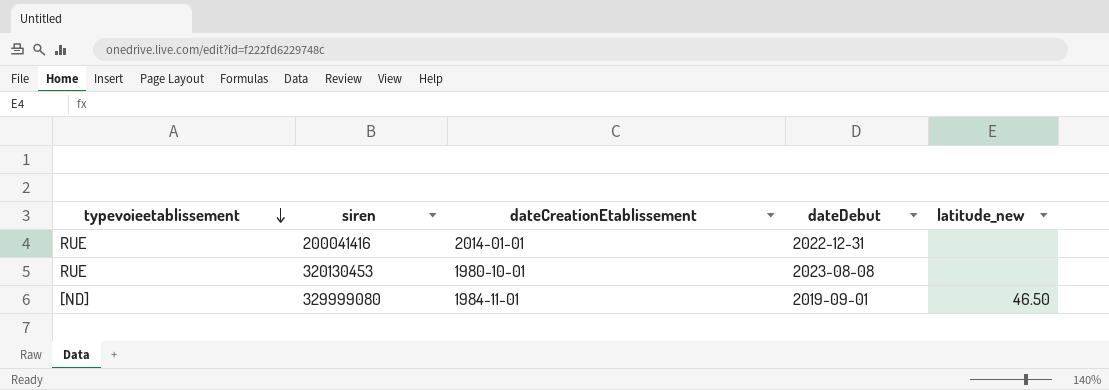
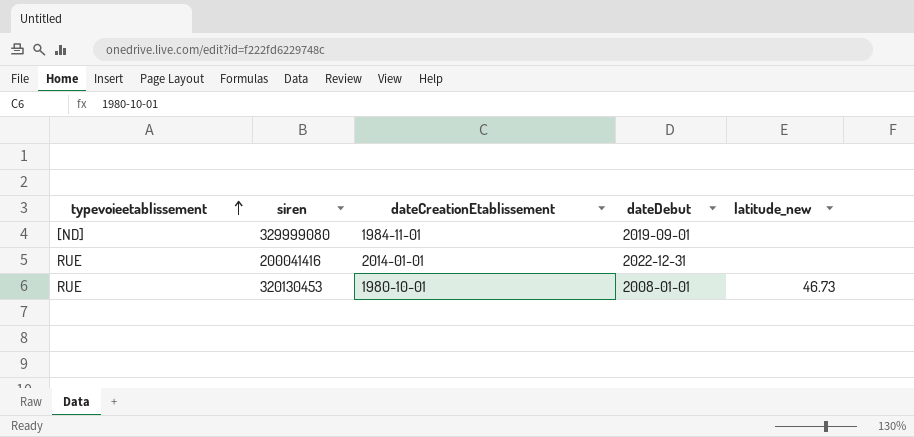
row order: typevoieetablissement descending -> typevoieetablissement ascending
329999080 | latitude_new: 46.50 -> none
320130453 | dateDebut: 2023-08-08 -> 2008-01-01
320130453 | latitude_new: none -> 46.73

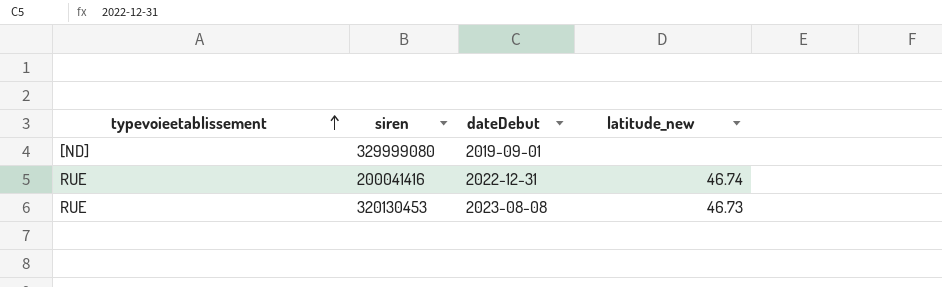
column dateCreationEtablissement | position: 3 -> none
200041416 | latitude_new: none -> 46.74
320130453 | dateDebut: 2008-01-01 -> 2023-08-08

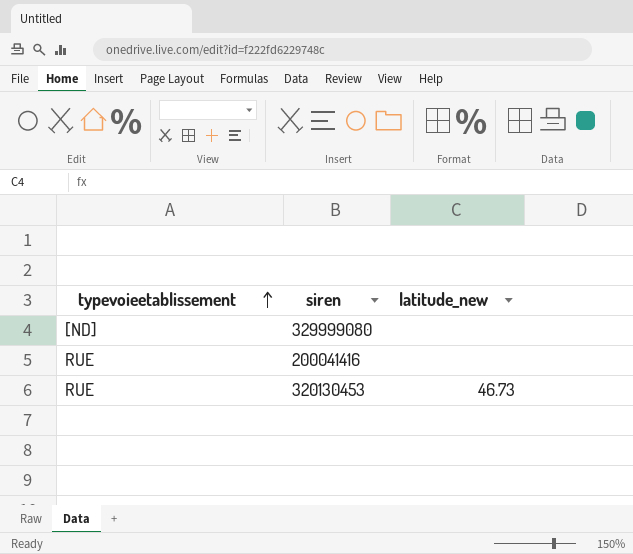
column dateDebut | position: 3 -> none
200041416 | latitude_new: 46.74 -> none

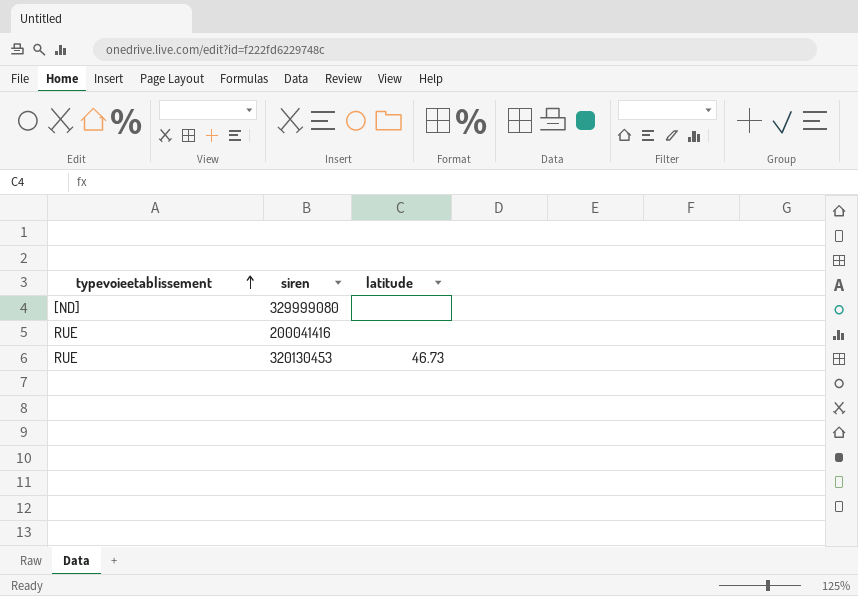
column name: latitude_new -> latitude

